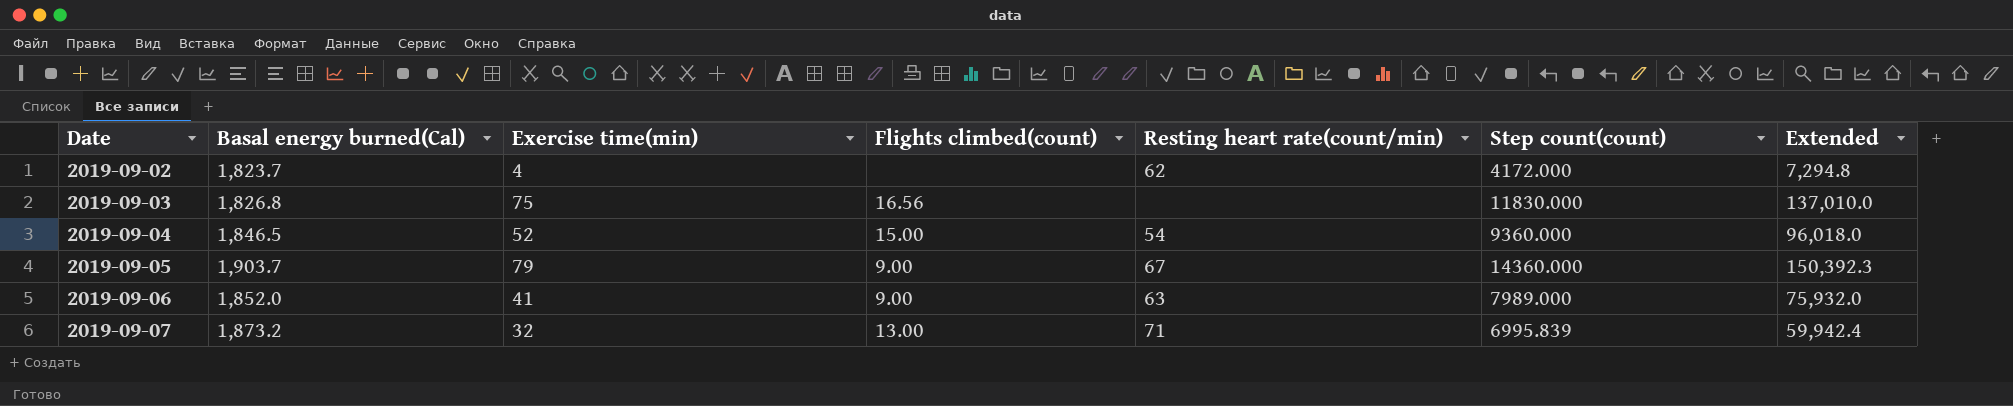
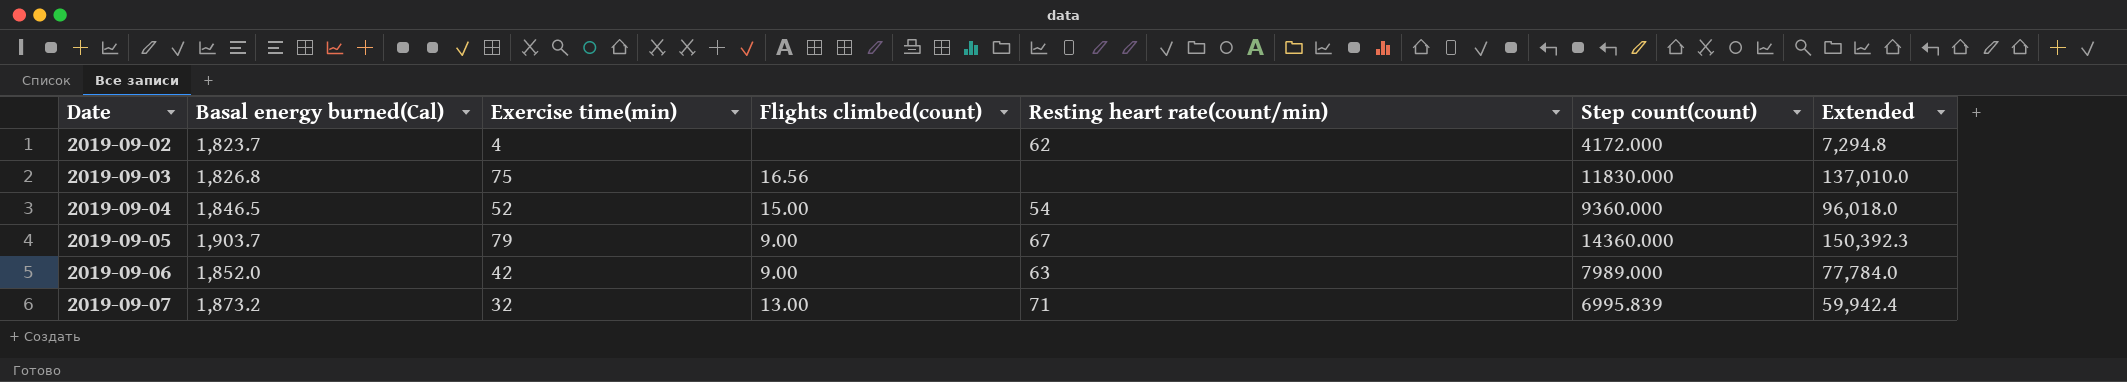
2019-09-06 | Exercise time(min): 41 -> 42
2019-09-06 | Extended: 75,932.0 -> 77,784.0

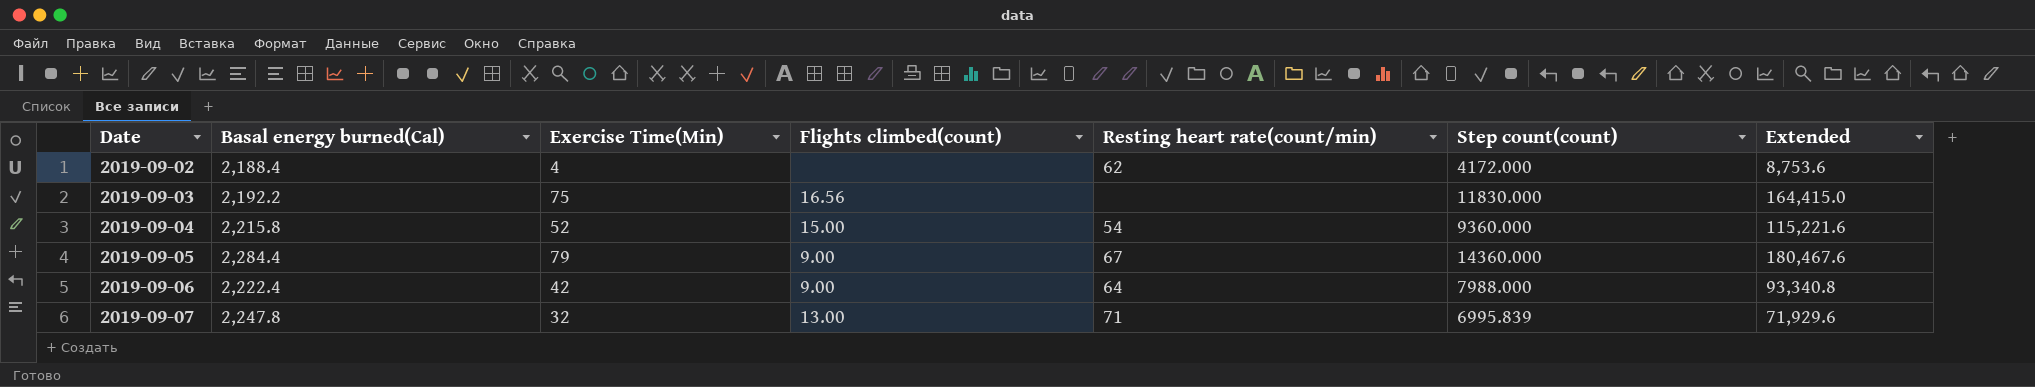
column name: Exercise time(min) -> Exercise Time(Min)
2019-09-02 | Basal energy burned(Cal): 1,823.7 -> 2,188.4
2019-09-02 | Extended: 7,294.8 -> 8,753.6
2019-09-03 | Basal energy burned(Cal): 1,826.8 -> 2,192.2
2019-09-03 | Extended: 137,010.0 -> 164,415.0
2019-09-04 | Basal energy burned(Cal): 1,846.5 -> 2,215.8
2019-09-04 | Extended: 96,018.0 -> 115,221.6
2019-09-05 | Basal energy burned(Cal): 1,903.7 -> 2,284.4
2019-09-05 | Extended: 150,392.3 -> 180,467.6
2019-09-06 | Basal energy burned(Cal): 1,852.0 -> 2,222.4
2019-09-06 | Resting heart rate(count/min): 63 -> 64
2019-09-06 | Step count(count): 7989.000 -> 7988.000
2019-09-06 | Extended: 77,784.0 -> 93,340.8
2019-09-07 | Basal energy burned(Cal): 1,873.2 -> 2,247.8
2019-09-07 | Extended: 59,942.4 -> 71,929.6

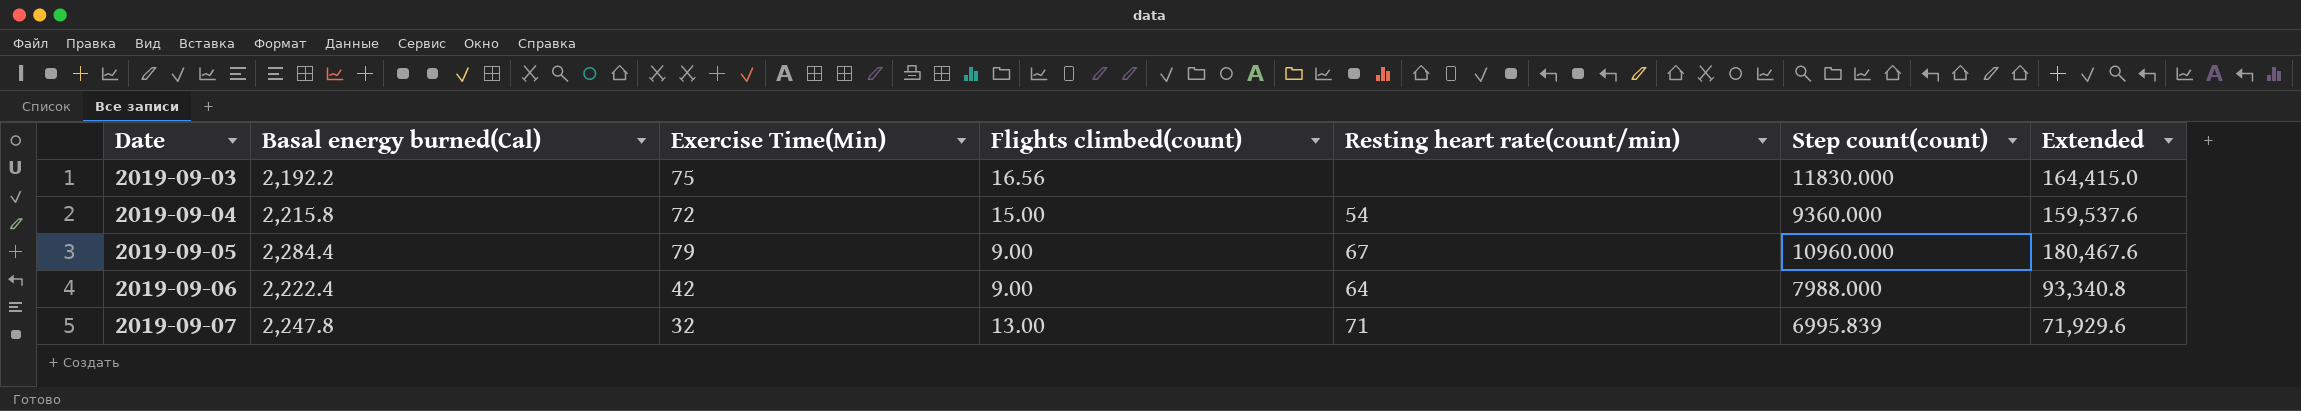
row 2019-09-02: 2,188.4 | 4 | none | 62 | 4172.000 | 8,753.6 -> none
2019-09-04 | Exercise Time(Min): 52 -> 72
2019-09-04 | Extended: 115,221.6 -> 159,537.6
2019-09-05 | Step count(count): 14360.000 -> 10960.000

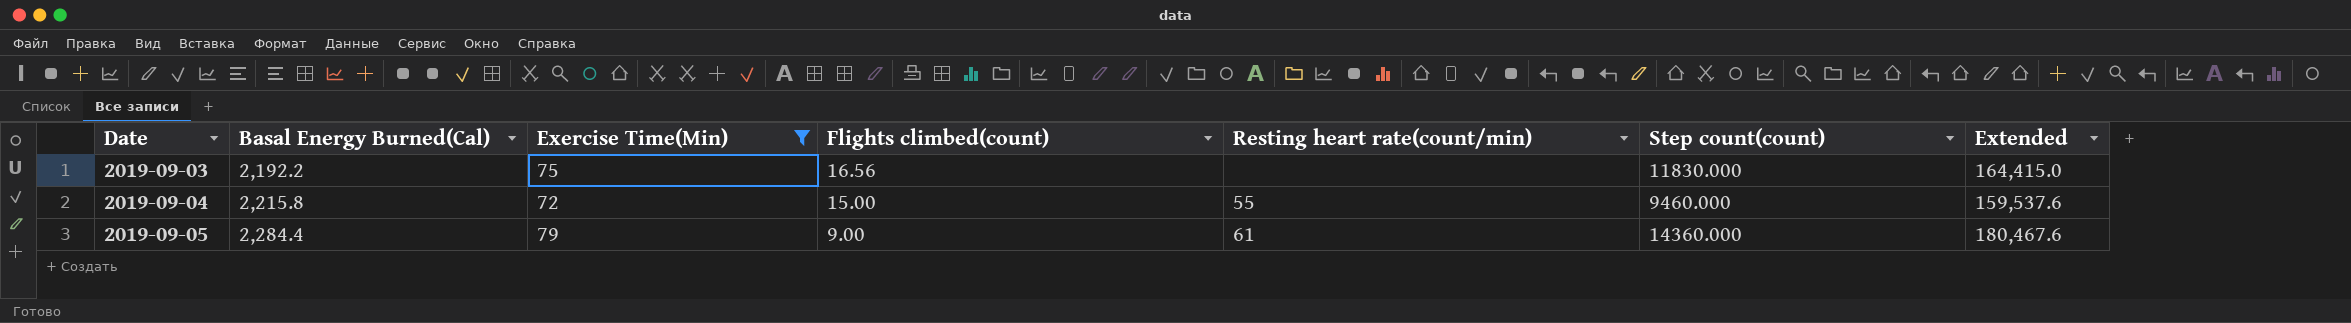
filter: none -> Exercise Time(Min) >= 72
column name: Basal energy burned(Cal) -> Basal Energy Burned(Cal)
2019-09-04 | Resting heart rate(count/min): 54 -> 55
2019-09-04 | Step count(count): 9360.000 -> 9460.000
2019-09-05 | Resting heart rate(count/min): 67 -> 61
2019-09-05 | Step count(count): 10960.000 -> 14360.000

